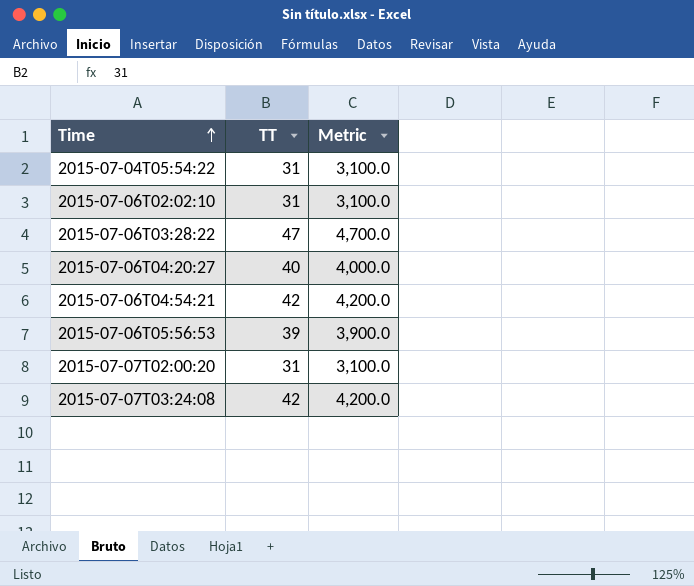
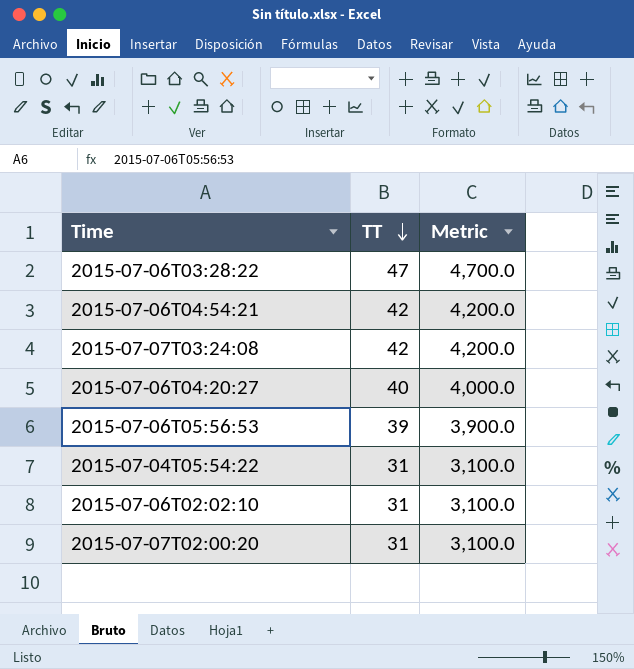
row order: Time ascending -> TT descending

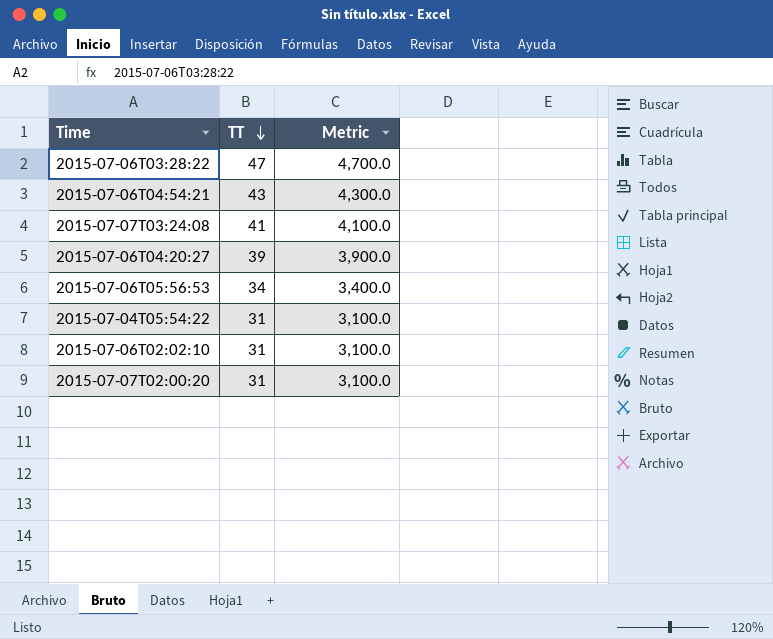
2015-07-06T04:54:21 | TT: 42 -> 43
2015-07-06T04:54:21 | Metric: 4,200.0 -> 4,300.0
2015-07-07T03:24:08 | TT: 42 -> 41
2015-07-07T03:24:08 | Metric: 4,200.0 -> 4,100.0
2015-07-06T04:20:27 | TT: 40 -> 39
2015-07-06T04:20:27 | Metric: 4,000.0 -> 3,900.0
2015-07-06T05:56:53 | TT: 39 -> 34
2015-07-06T05:56:53 | Metric: 3,900.0 -> 3,400.0

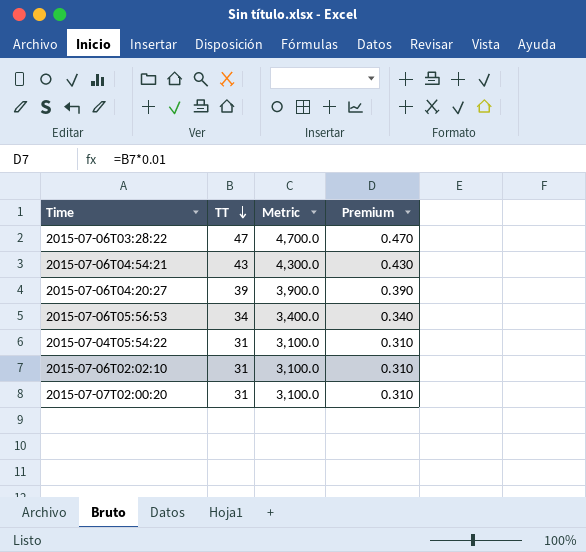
column Premium | formula: none -> [TT] * 0.01
row 2015-07-07T03:24:08: 41 | 4,100.0 -> none

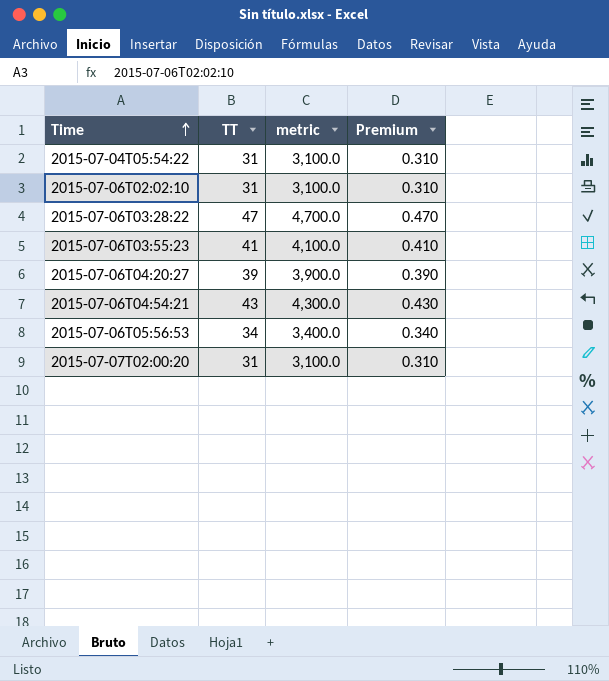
row order: TT descending -> Time ascending
column name: Metric -> metric
row 2015-07-06T03:55:23: none -> 41 | 4,100.0 | 0.410

